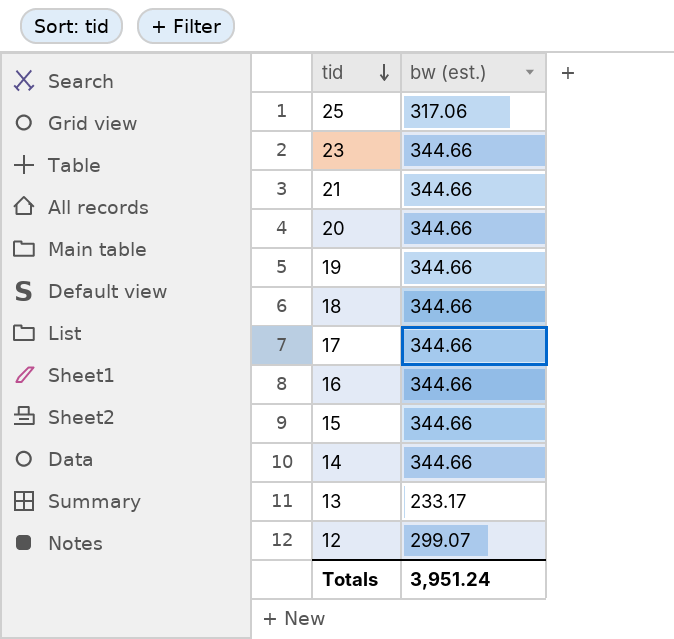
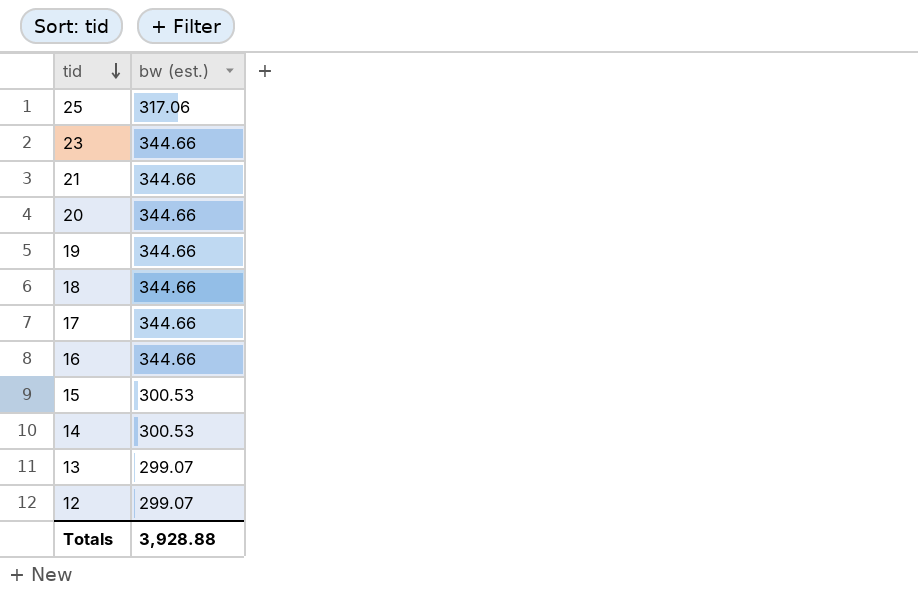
15 | bw (est.): 344.66 -> 300.53
14 | bw (est.): 344.66 -> 300.53
13 | bw (est.): 233.17 -> 299.07
Totals | bw (est.): 3,951.24 -> 3,928.88

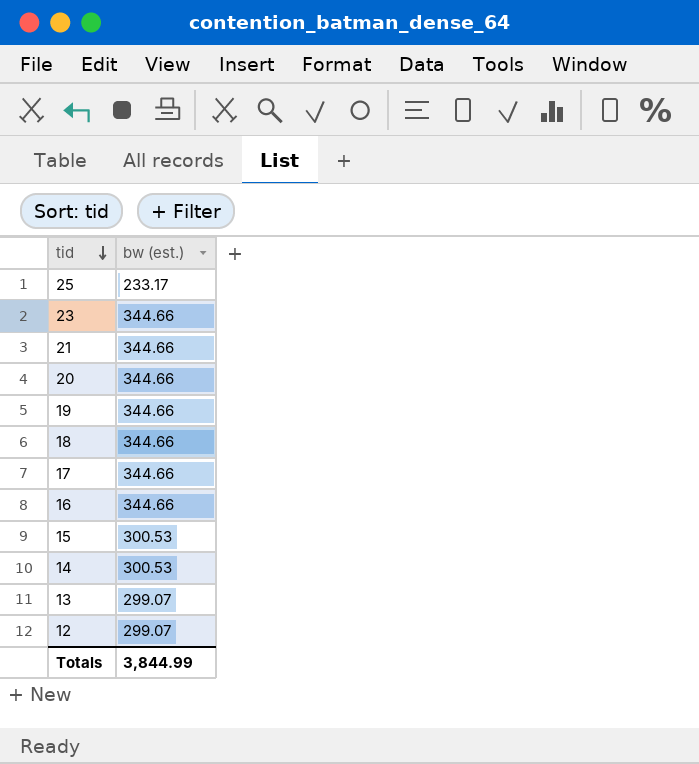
25 | bw (est.): 317.06 -> 233.17
Totals | bw (est.): 3,928.88 -> 3,844.99

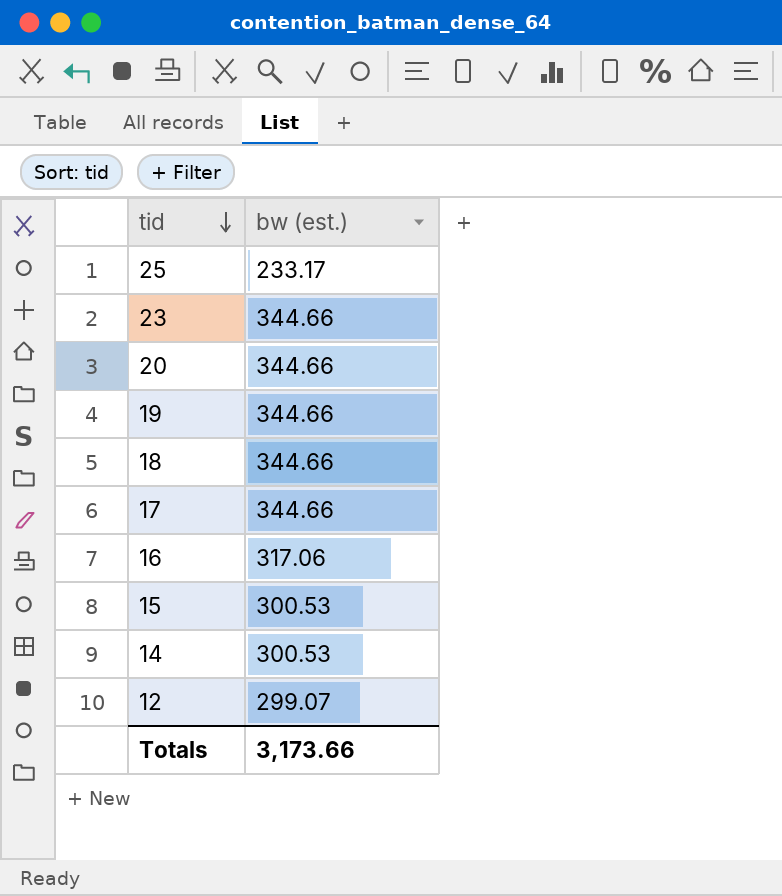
row 21: 344.66 -> none
row 13: 299.07 -> none
16 | bw (est.): 344.66 -> 317.06
Totals | bw (est.): 3,844.99 -> 3,173.66

